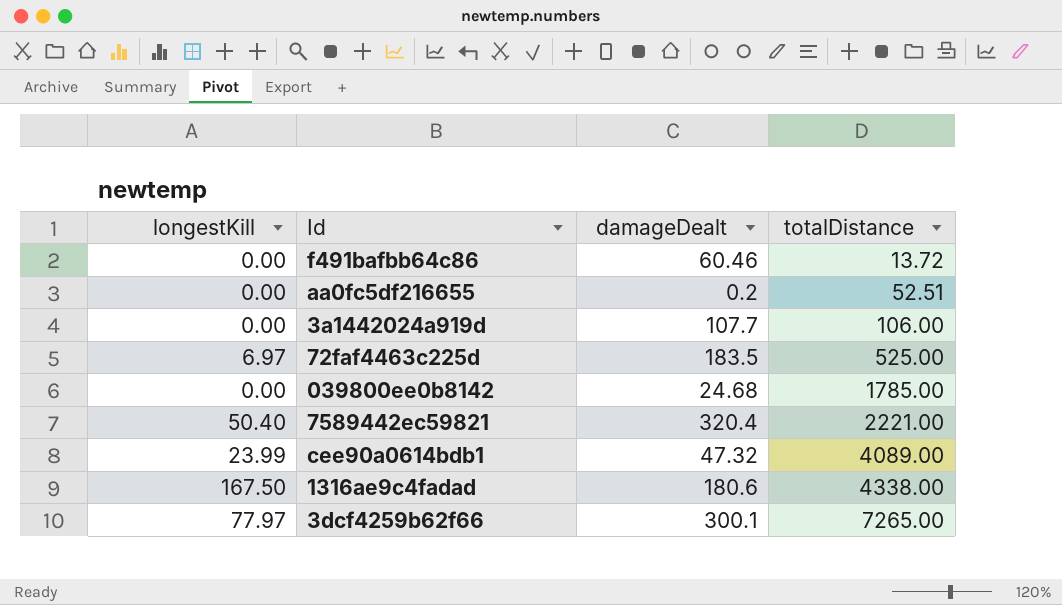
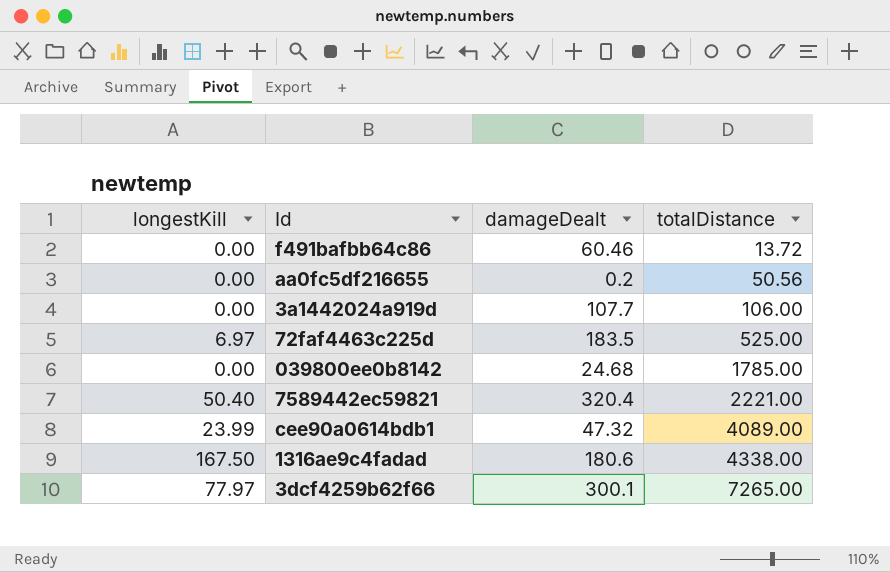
aa0fc5df216655 | totalDistance: 52.51 -> 50.56

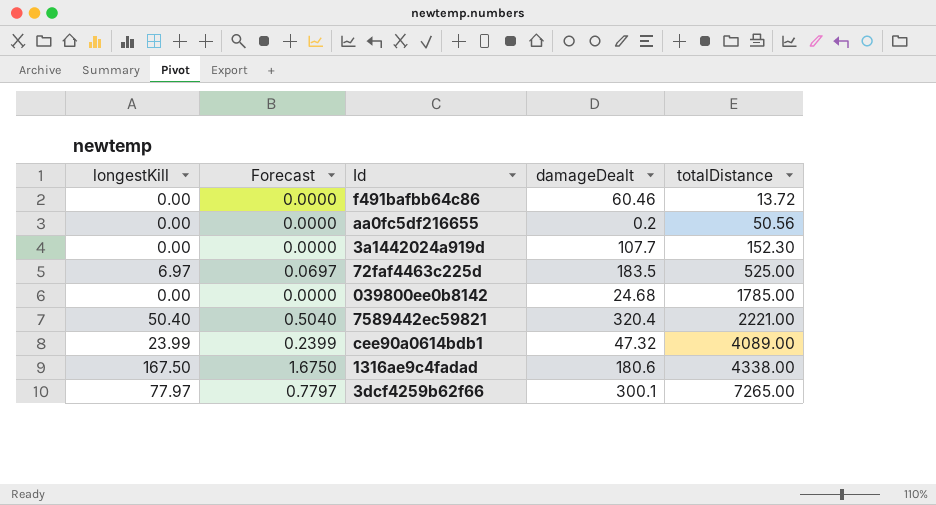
column Forecast | formula: none -> [longestKill] * 0.01
3a1442024a919d | totalDistance: 106.00 -> 152.30

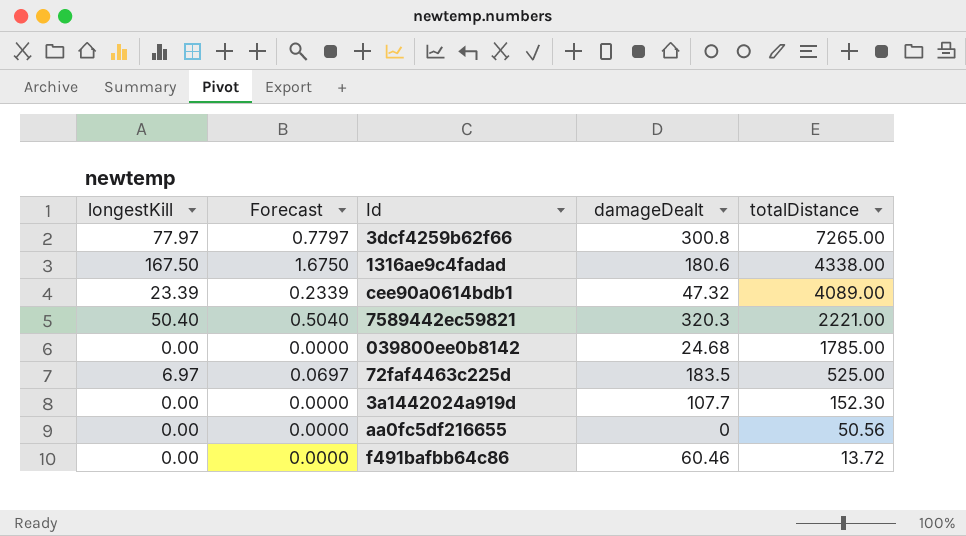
row order: totalDistance ascending -> totalDistance descending
3dcf4259b62f66 | damageDealt: 300.1 -> 300.8
cee90a0614bdb1 | longestKill: 23.99 -> 23.39
cee90a0614bdb1 | Forecast: 0.2399 -> 0.2339
7589442ec59821 | damageDealt: 320.4 -> 320.3
aa0fc5df216655 | damageDealt: 0.2 -> 0

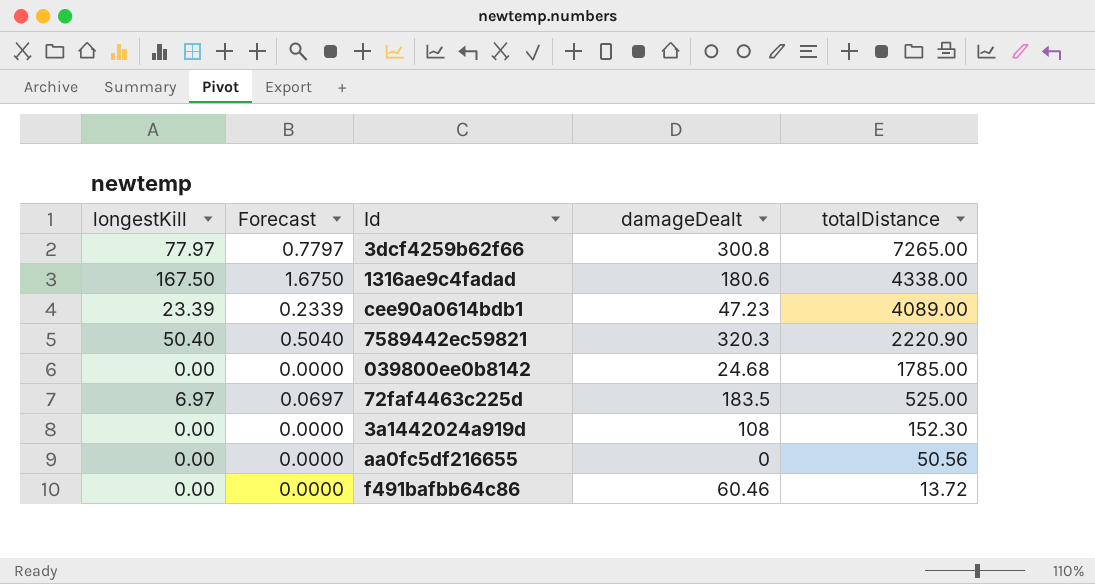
cee90a0614bdb1 | damageDealt: 47.32 -> 47.23
7589442ec59821 | totalDistance: 2221.00 -> 2220.90
3a1442024a919d | damageDealt: 107.7 -> 108

